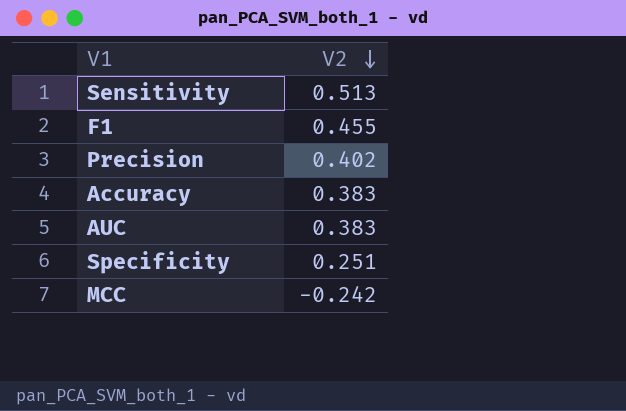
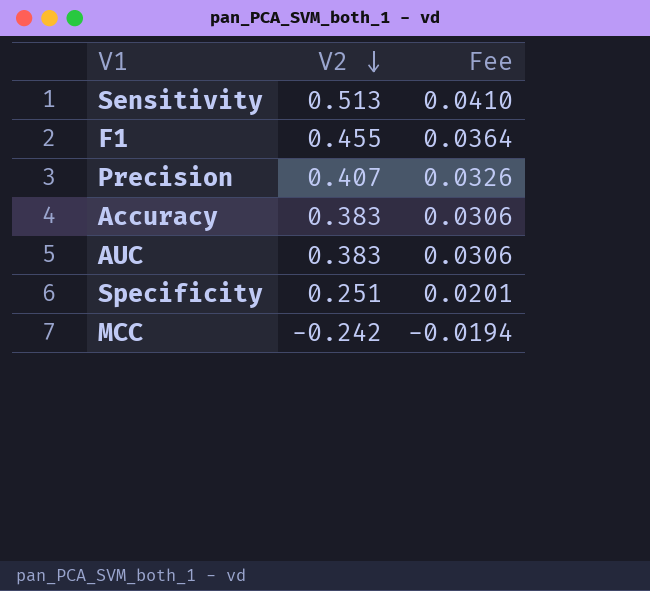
column Fee | formula: none -> [V2] * 0.08
Precision | V2: 0.402 -> 0.407

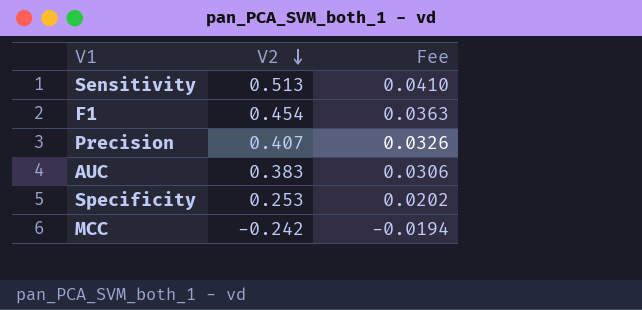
row Accuracy: 0.383 | 0.0306 -> none
F1 | V2: 0.455 -> 0.454
F1 | Fee: 0.0364 -> 0.0363
Specificity | V2: 0.251 -> 0.253
Specificity | Fee: 0.0201 -> 0.0202

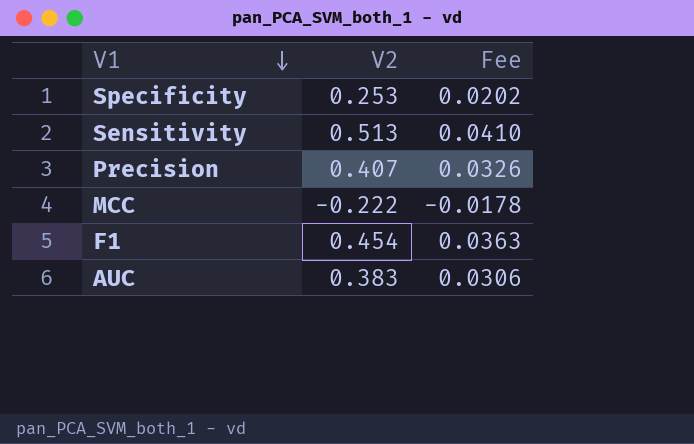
row order: V2 descending -> V1 descending
MCC | V2: -0.242 -> -0.222
MCC | Fee: -0.0194 -> -0.0178

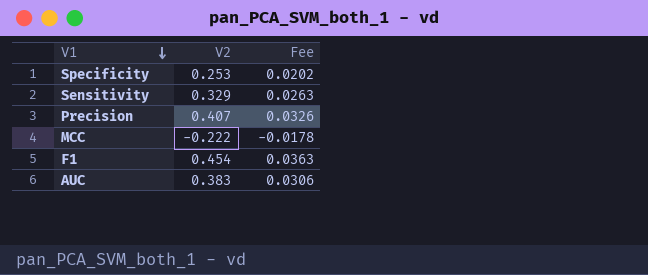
Sensitivity | V2: 0.513 -> 0.329
Sensitivity | Fee: 0.0410 -> 0.0263

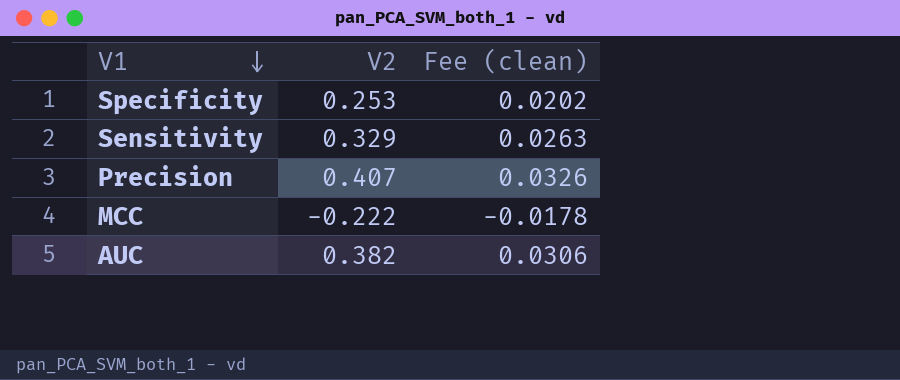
column name: Fee -> Fee (clean)
row F1: 0.454 | 0.0363 -> none
AUC | V2: 0.383 -> 0.382

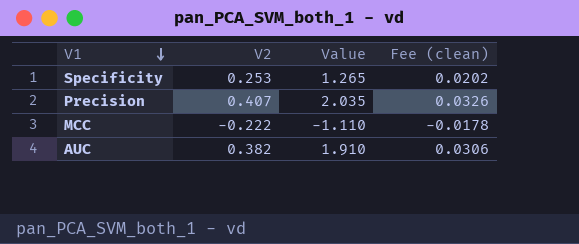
column Value | formula: none -> [V2] * 5
row Sensitivity: 0.329 | 0.0263 -> none

